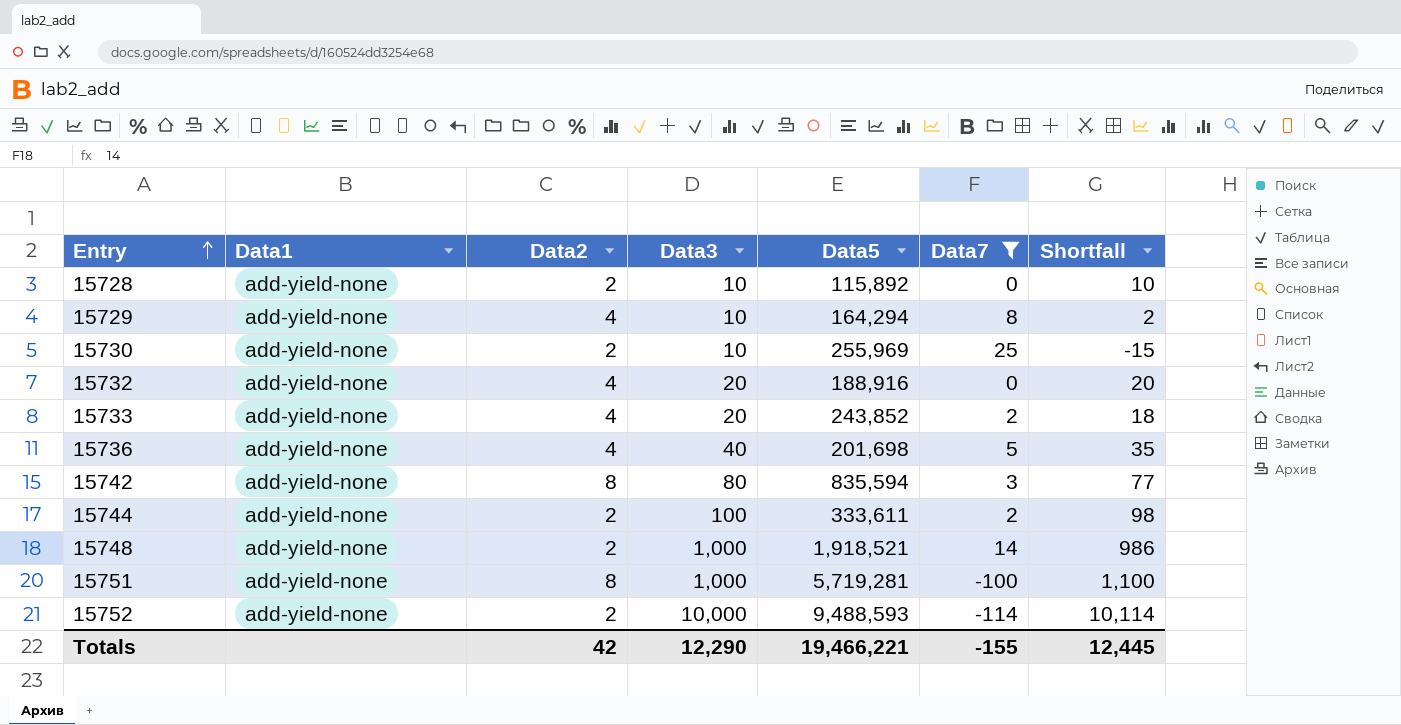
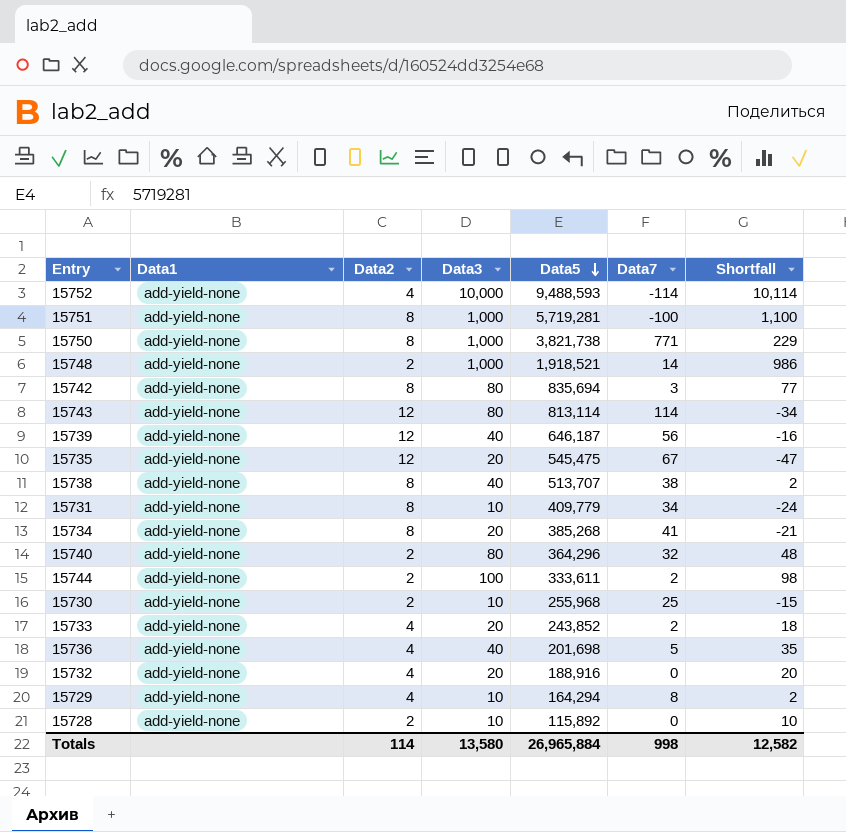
filter: Data7 <= 25 -> none
row order: Entry ascending -> Data5 descending
15752 | Data2: 2 -> 4
15742 | Data5: 835,594 -> 835,694
15730 | Data5: 255,969 -> 255,968
Totals | Data2: 42 -> 114
Totals | Data3: 12,290 -> 13,580
Totals | Data5: 19,466,221 -> 26,965,884
Totals | Data7: -155 -> 998
Totals | Shortfall: 12,445 -> 12,582

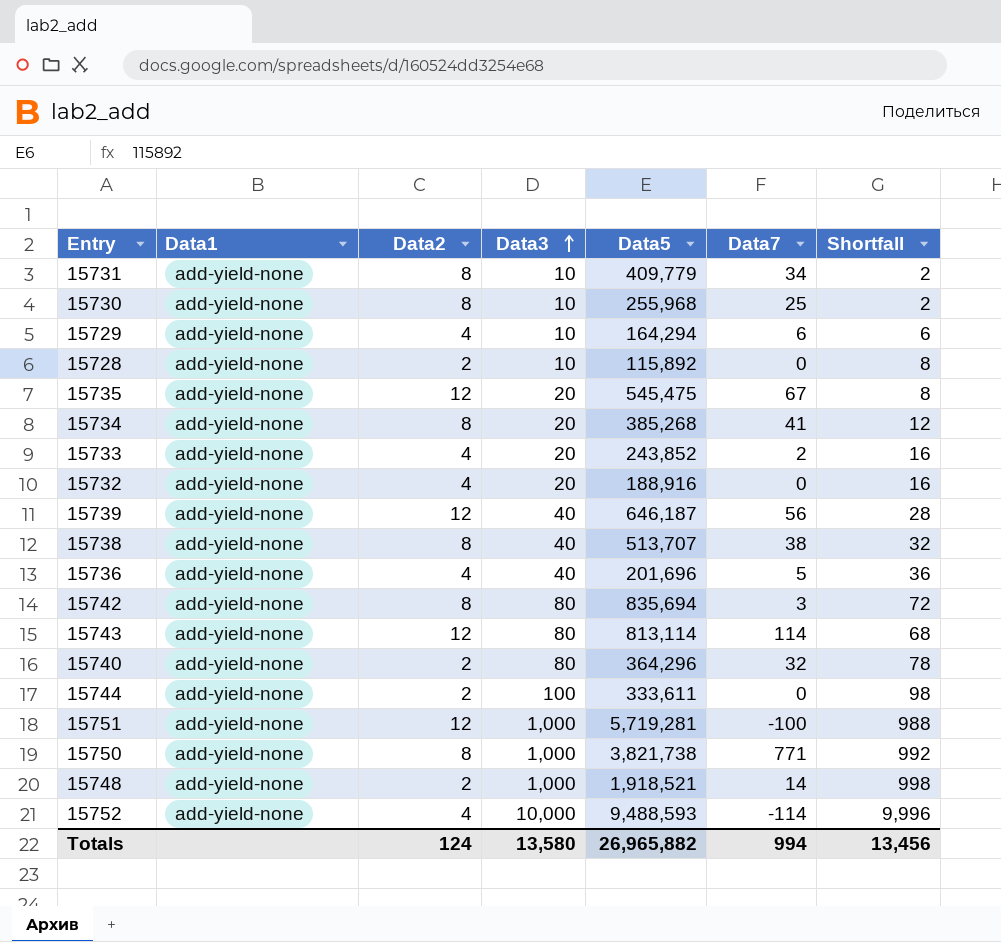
row order: Data5 descending -> Data3 ascending
column Shortfall | formula: [Data3] - [Data7] -> [Data3] - [Data2]
15730 | Data2: 2 -> 8
15729 | Data7: 8 -> 6
15736 | Data5: 201,698 -> 201,696
15744 | Data7: 2 -> 0
15751 | Data2: 8 -> 12
Totals | Data2: 114 -> 124
Totals | Data5: 26,965,884 -> 26,965,882
Totals | Data7: 998 -> 994
Totals | Shortfall: 12,582 -> 13,456

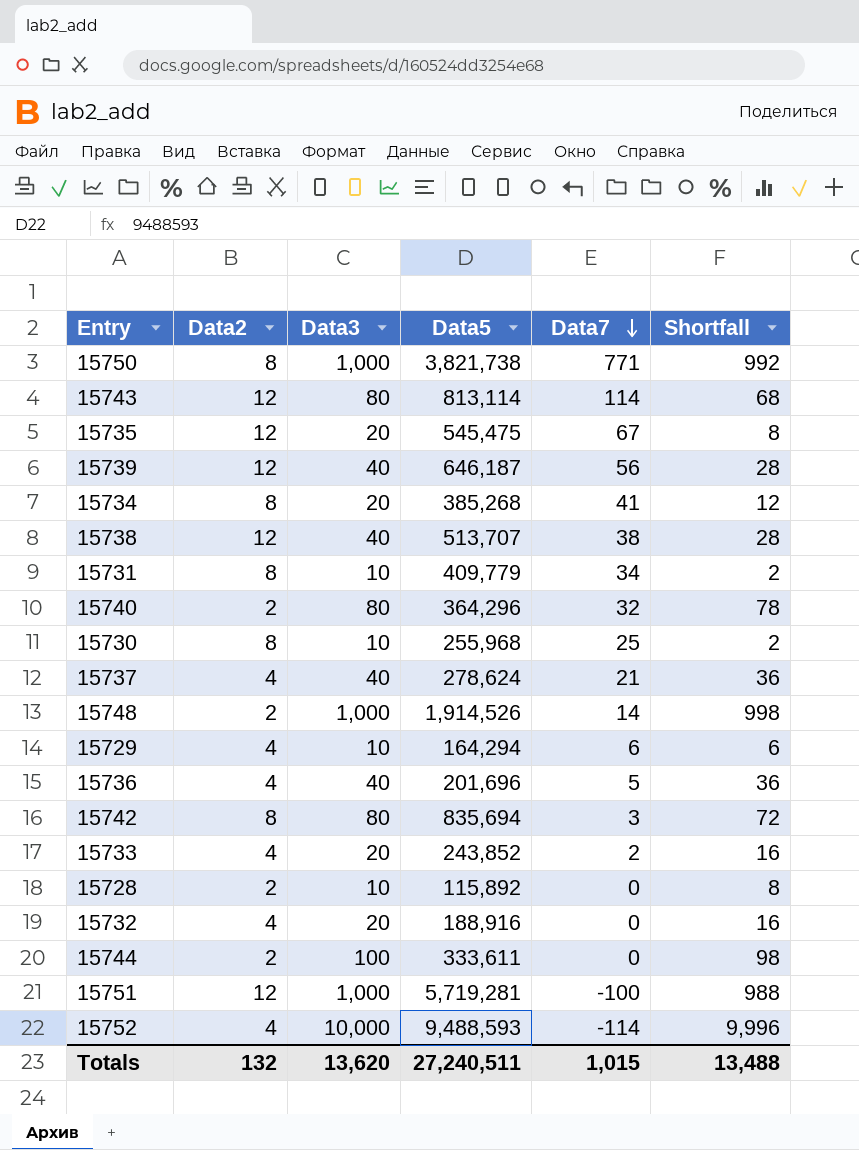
row order: Data3 ascending -> Data7 descending
column Data1 | position: 2 -> none
15738 | Data2: 8 -> 12
15738 | Shortfall: 32 -> 28
row 15737: none -> 4 | 40 | 278,624 | 21 | 36
15748 | Data5: 1,918,521 -> 1,914,526
Totals | Data2: 124 -> 132
Totals | Data3: 13,580 -> 13,620
Totals | Data5: 26,965,882 -> 27,240,511
Totals | Data7: 994 -> 1,015
Totals | Shortfall: 13,456 -> 13,488

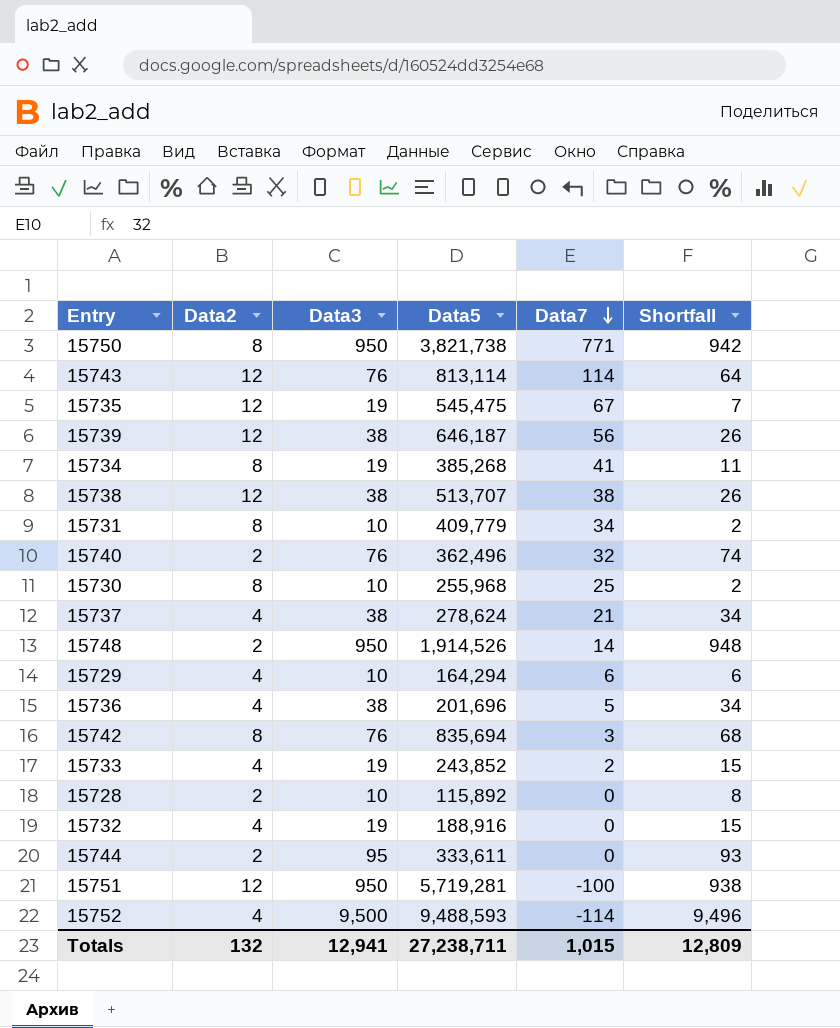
15750 | Data3: 1,000 -> 950
15750 | Shortfall: 992 -> 942
15743 | Data3: 80 -> 76
15743 | Shortfall: 68 -> 64
15735 | Data3: 20 -> 19
15735 | Shortfall: 8 -> 7
15739 | Data3: 40 -> 38
15739 | Shortfall: 28 -> 26
15734 | Data3: 20 -> 19
15734 | Shortfall: 12 -> 11
15738 | Data3: 40 -> 38
15738 | Shortfall: 28 -> 26
15740 | Data3: 80 -> 76
15740 | Data5: 364,296 -> 362,496
15740 | Shortfall: 78 -> 74
15737 | Data3: 40 -> 38
15737 | Shortfall: 36 -> 34
15748 | Data3: 1,000 -> 950
15748 | Shortfall: 998 -> 948
15736 | Data3: 40 -> 38
15736 | Shortfall: 36 -> 34
15742 | Data3: 80 -> 76
15742 | Shortfall: 72 -> 68
15733 | Data3: 20 -> 19
15733 | Shortfall: 16 -> 15
15732 | Data3: 20 -> 19
15732 | Shortfall: 16 -> 15
15744 | Data3: 100 -> 95
15744 | Shortfall: 98 -> 93
15751 | Data3: 1,000 -> 950
15751 | Shortfall: 988 -> 938
15752 | Data3: 10,000 -> 9,500
15752 | Shortfall: 9,996 -> 9,496
Totals | Data3: 13,620 -> 12,941
Totals | Data5: 27,240,511 -> 27,238,711
Totals | Shortfall: 13,488 -> 12,809

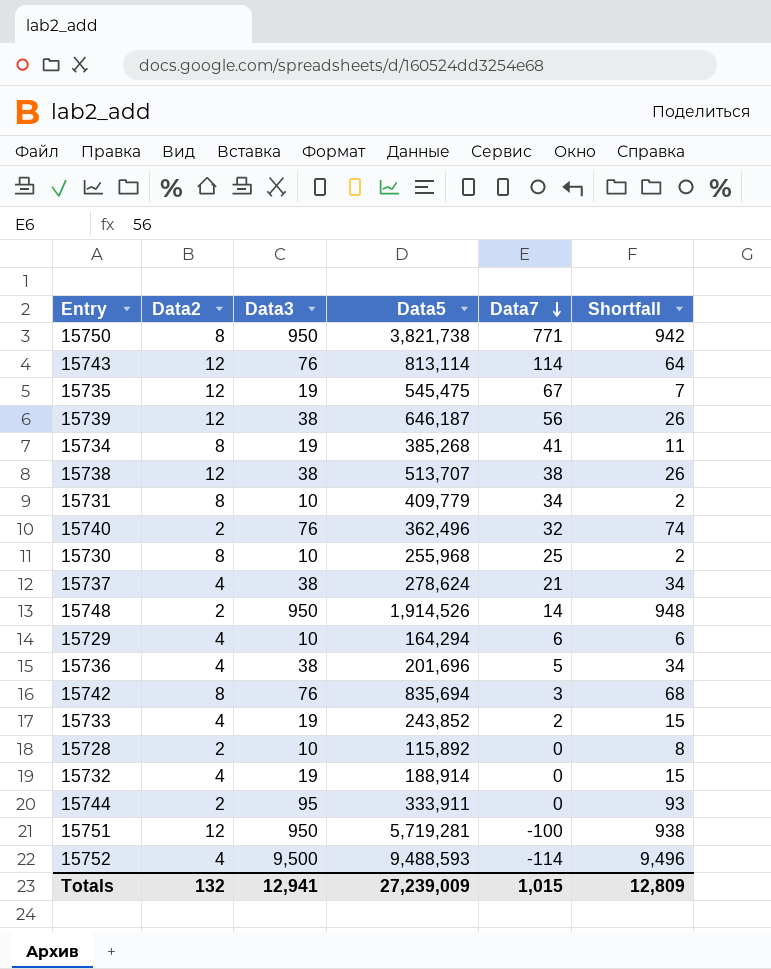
15732 | Data5: 188,916 -> 188,914
15744 | Data5: 333,611 -> 333,911
Totals | Data5: 27,238,711 -> 27,239,009

